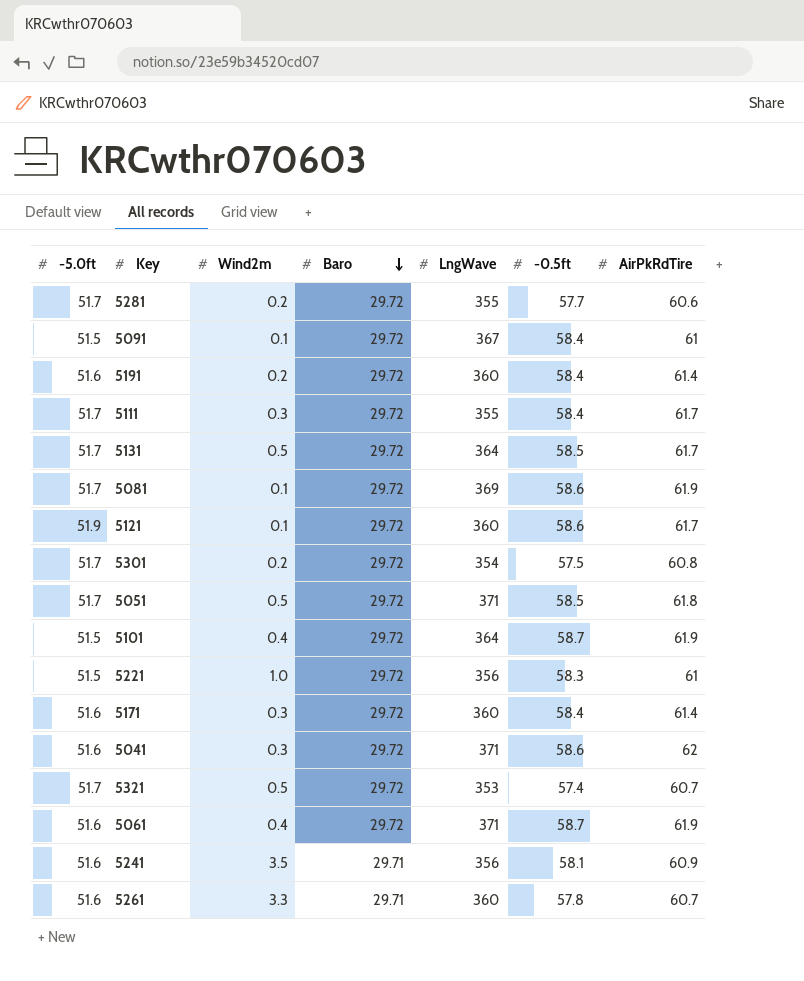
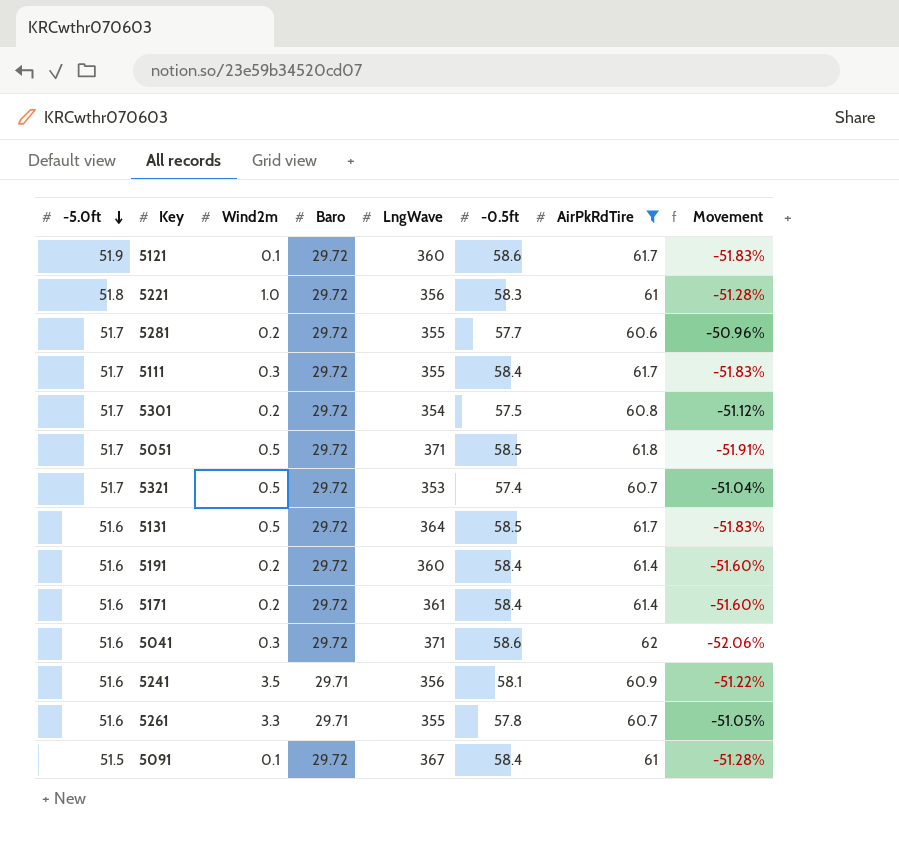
filter: none -> AirPkRdTire != 61.9
row order: Baro descending -> -5.0ft descending
column Movement | formula: none -> ([Baro] - [AirPkRdTire]) / [AirPkRdTire]
5221 | -5.0ft: 51.5 -> 51.8
5131 | -5.0ft: 51.7 -> 51.6
5171 | Wind2m: 0.3 -> 0.2
5171 | LngWave: 360 -> 361
5261 | LngWave: 360 -> 355

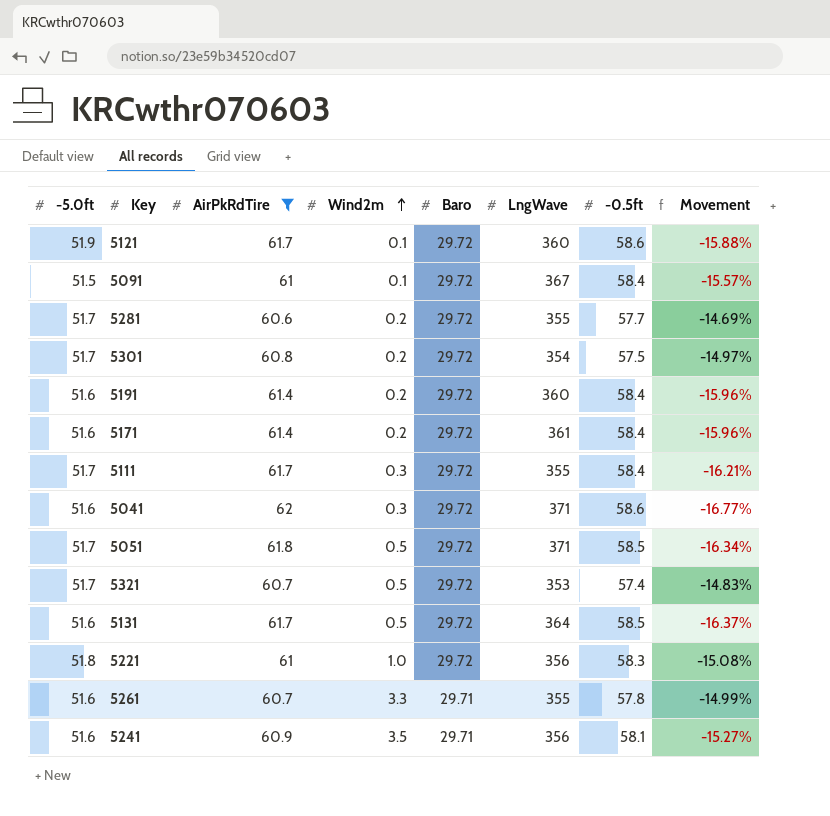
row order: -5.0ft descending -> Wind2m ascending
column AirPkRdTire | position: 7 -> 3
column Movement | formula: ([Baro] - [AirPkRdTire]) / [AirPkRdTire] -> ([-5.0ft] - [AirPkRdTire]) / [AirPkRdTire]

